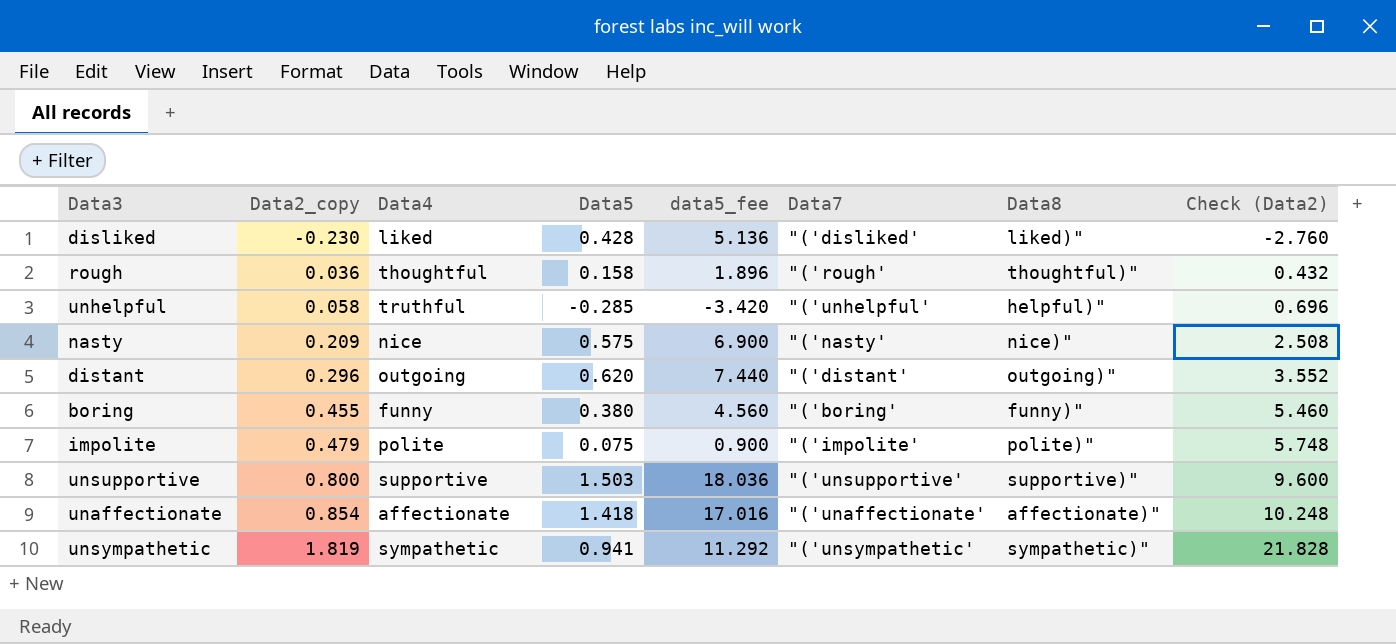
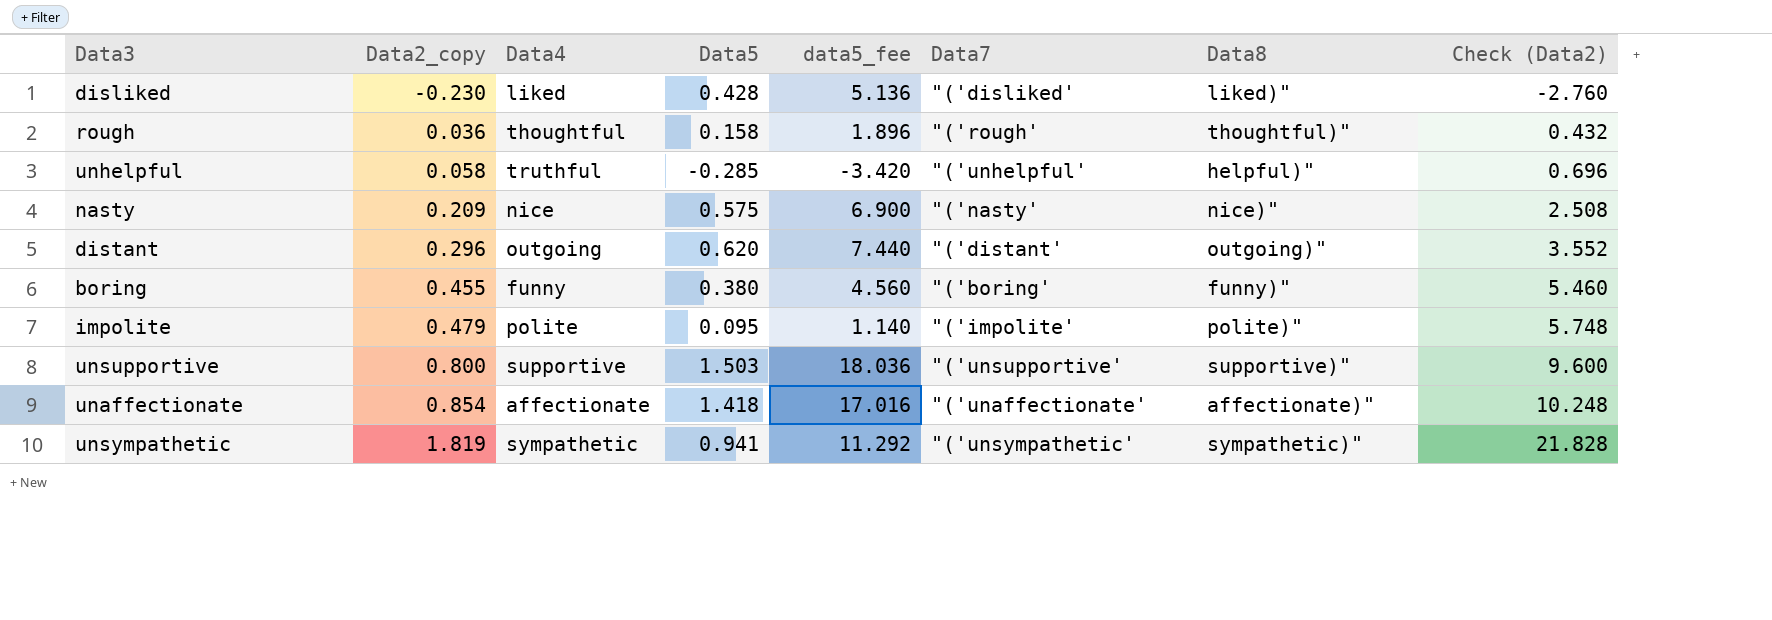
impolite | Data5: 0.075 -> 0.095
impolite | data5_fee: 0.900 -> 1.140

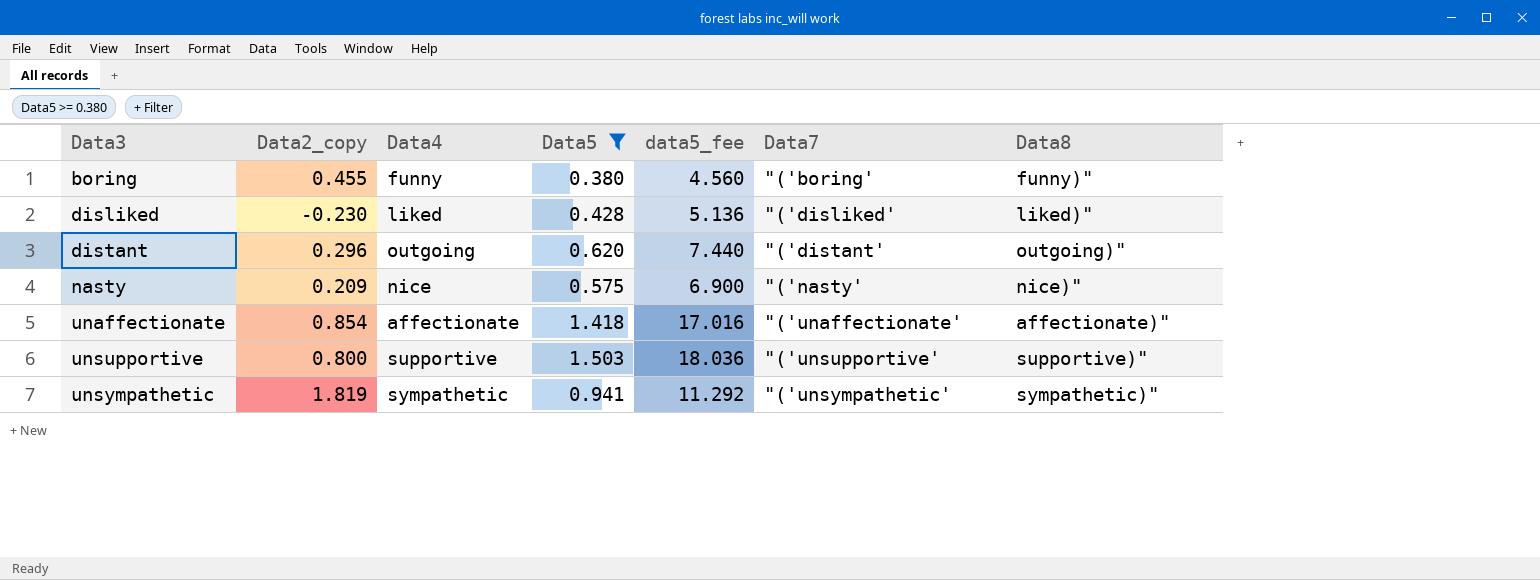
filter: none -> Data5 >= 0.380
row order: Data2_copy ascending -> Data3 ascending
column Check (Data2) | formula: [Data2_copy] * 12 -> none

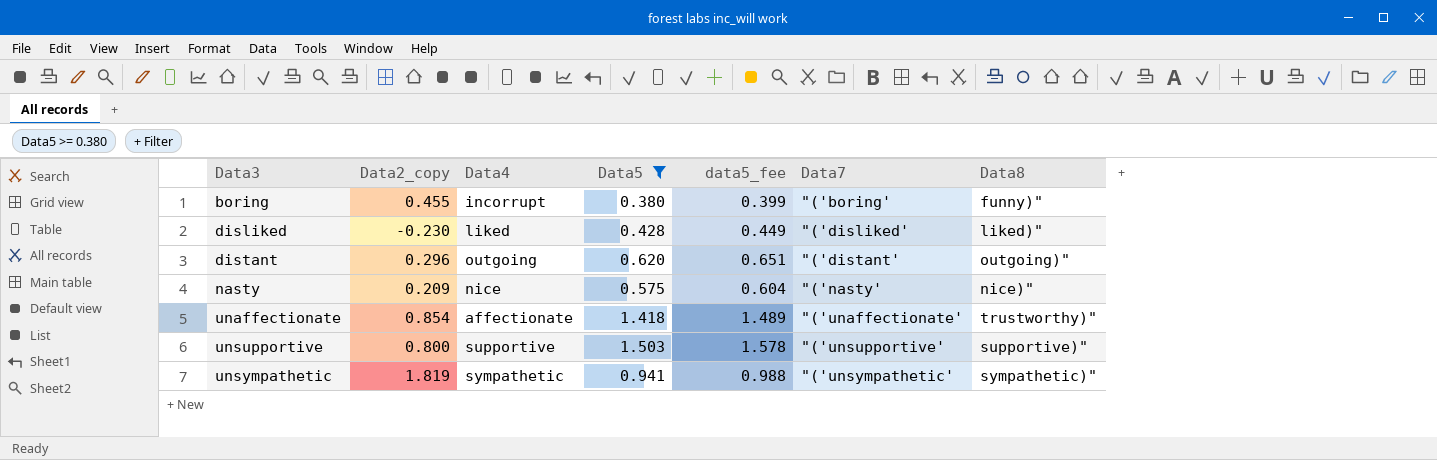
column data5_fee | formula: [Data5] * 12 -> [Data5] * 1.05
boring | Data4: funny -> incorrupt
unaffectionate | Data8: affectionate)" -> trustworthy)"

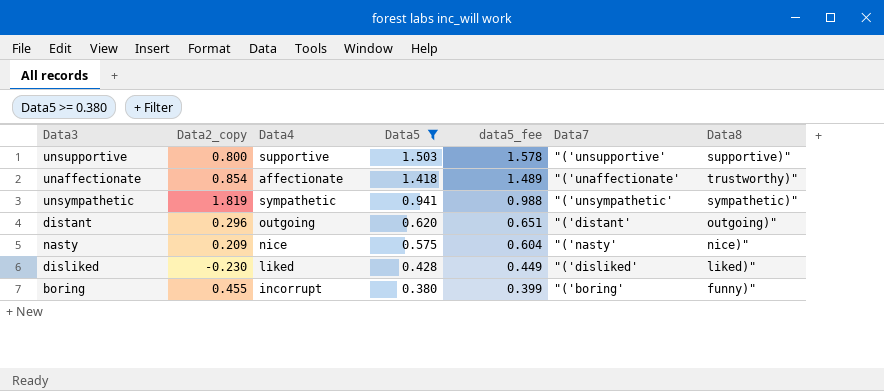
row order: Data3 ascending -> Data5 descending

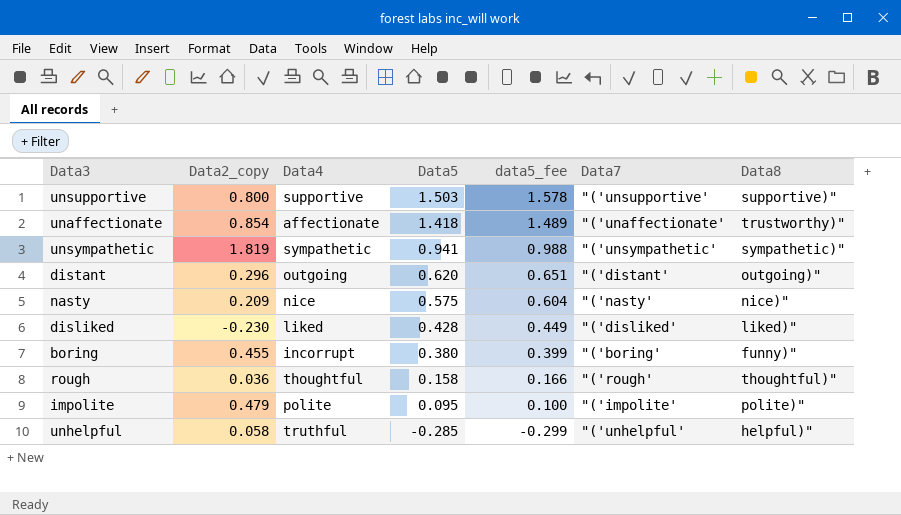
filter: Data5 >= 0.380 -> none

